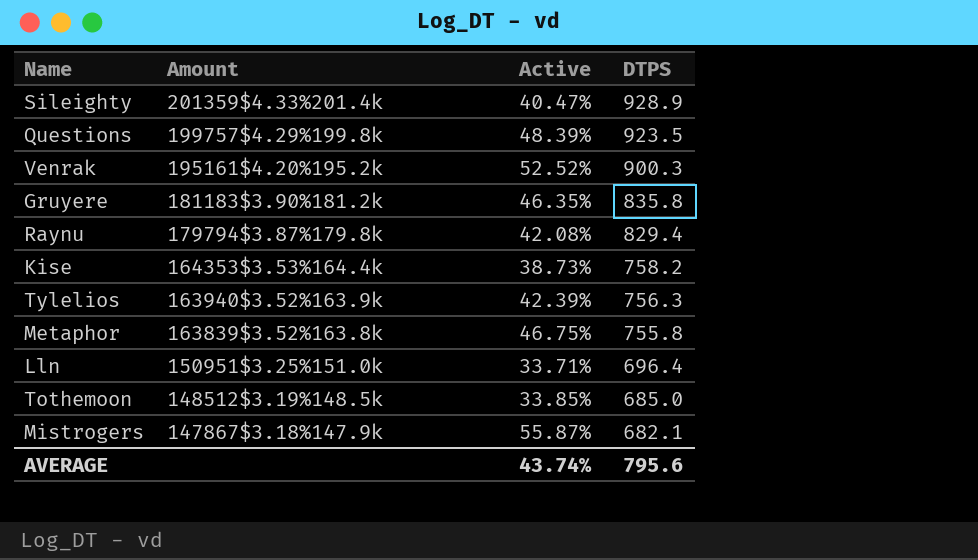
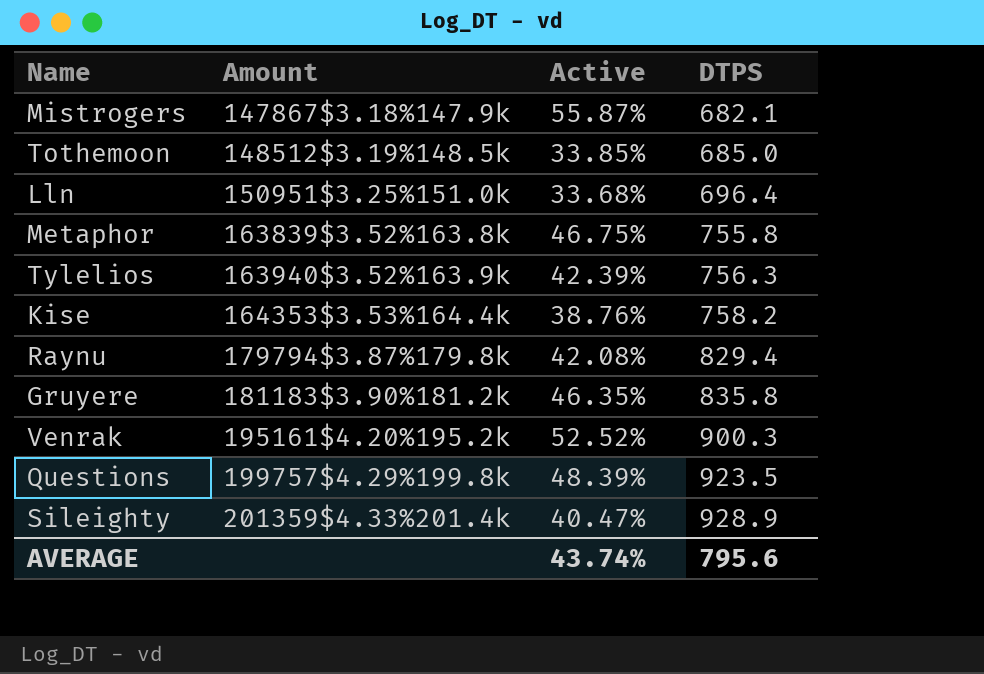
row order: Amount descending -> Amount ascending
Lln | Active: 33.71% -> 33.68%
Kise | Active: 38.73% -> 38.76%

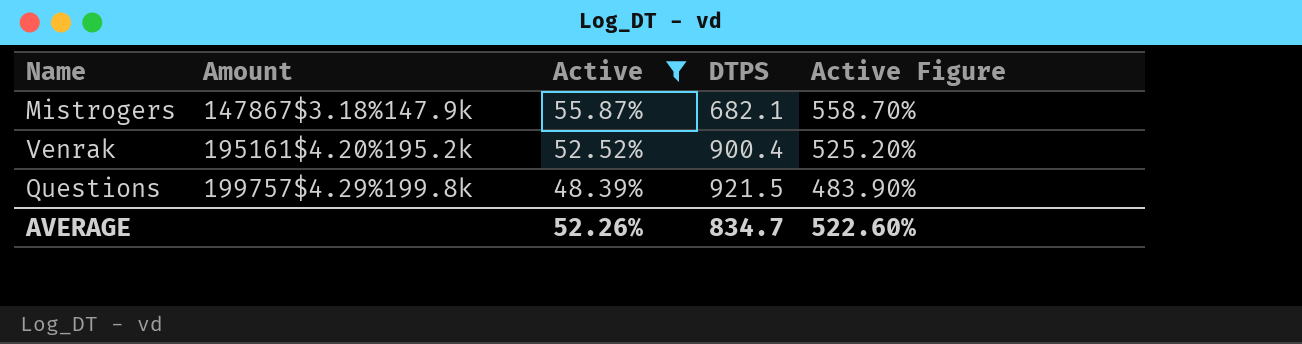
filter: none -> Active >= 48.39%
column Active Figure | formula: none -> [Active] * 10
Venrak | DTPS: 900.3 -> 900.4
Questions | DTPS: 923.5 -> 921.5
AVERAGE | Active: 43.74% -> 52.26%
AVERAGE | DTPS: 795.6 -> 834.7

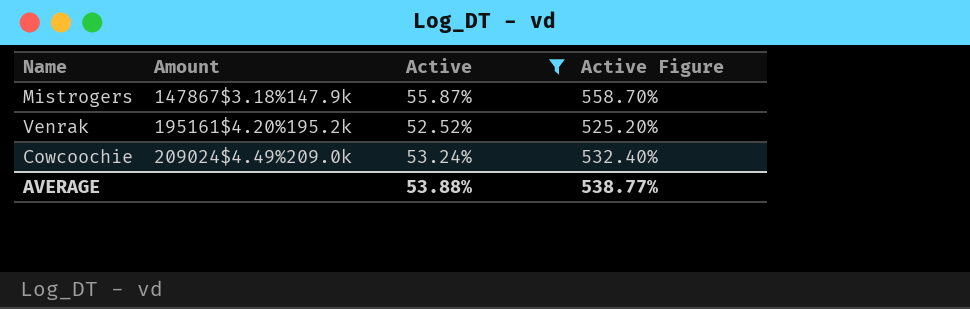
column DTPS | position: 4 -> none
row Questions: 199757$4.29%199.8k | 48.39% | 921.5 | 483.90% -> none
row Cowcoochie: none -> 209024$4.49%209.0k | 53.24% | 532.40%
AVERAGE | Active: 52.26% -> 53.88%
AVERAGE | Active Figure: 522.60% -> 538.77%

